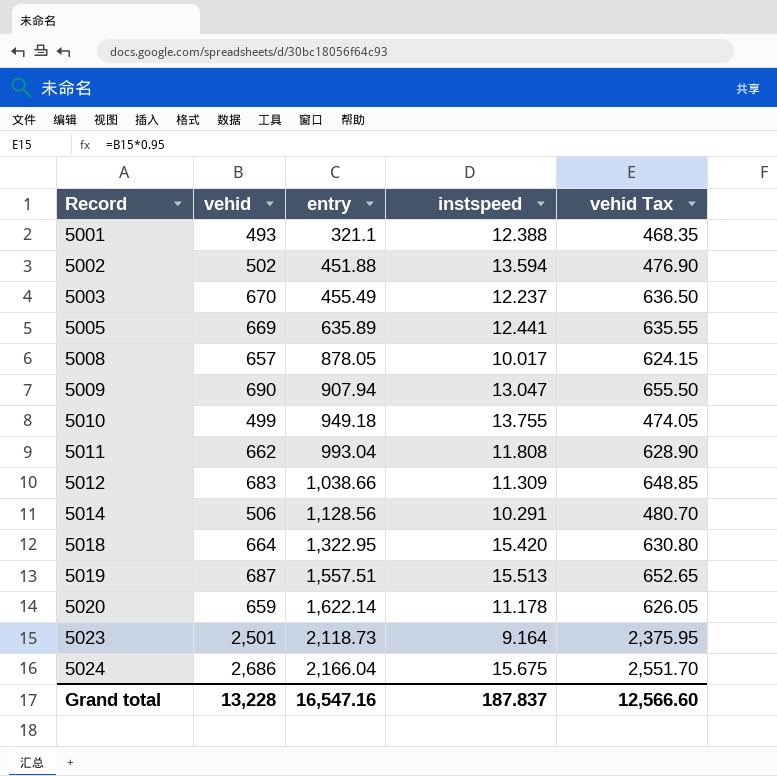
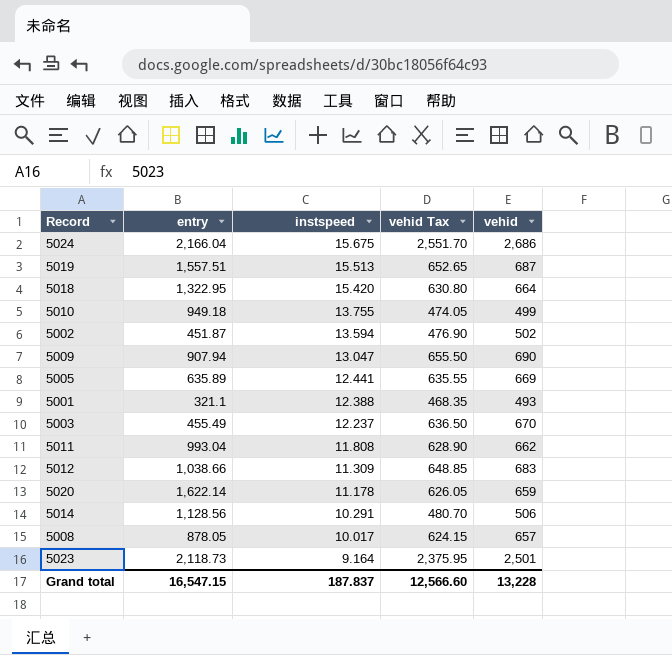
row order: Record ascending -> instspeed descending
column vehid | position: 2 -> 5
5002 | entry: 451.88 -> 451.87
Grand total | entry: 16,547.16 -> 16,547.15

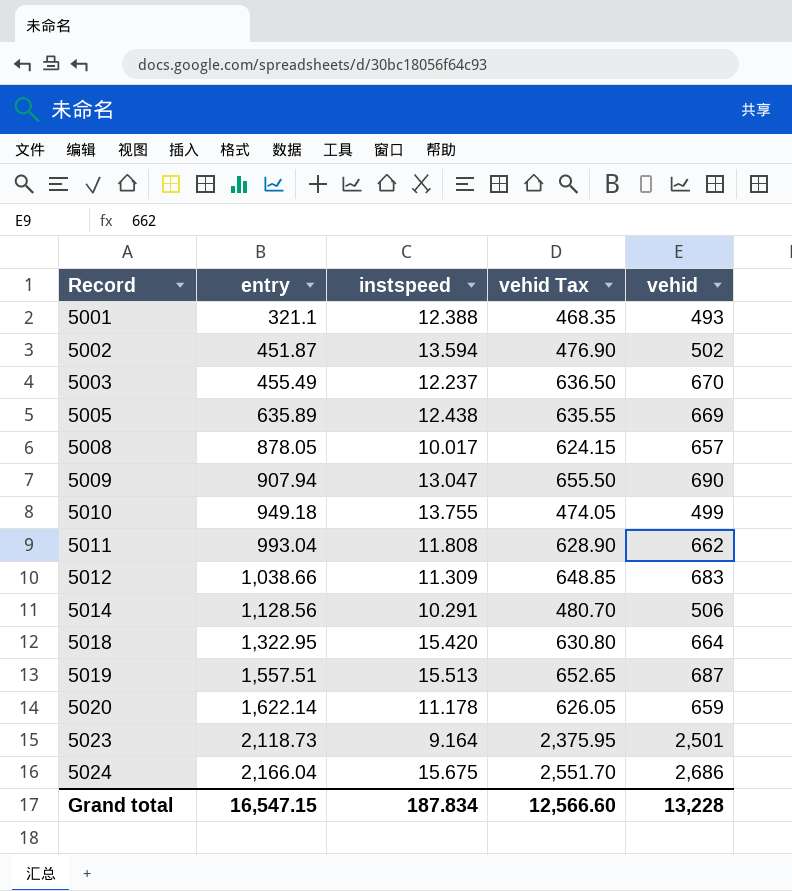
row order: instspeed descending -> Record ascending
5005 | instspeed: 12.441 -> 12.438
Grand total | instspeed: 187.837 -> 187.834

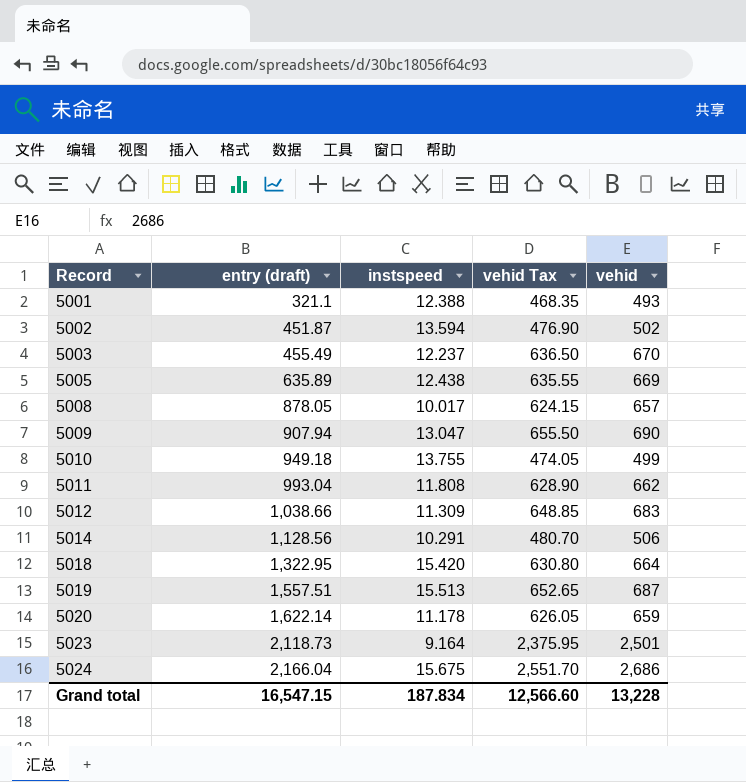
column name: entry -> entry (draft)

